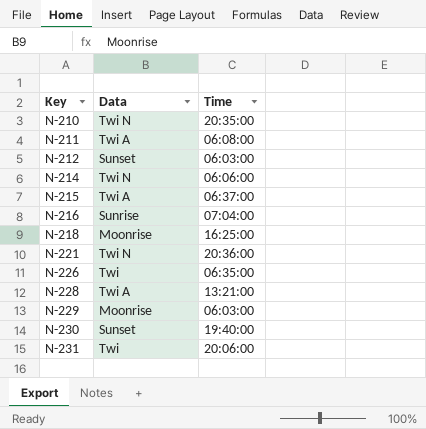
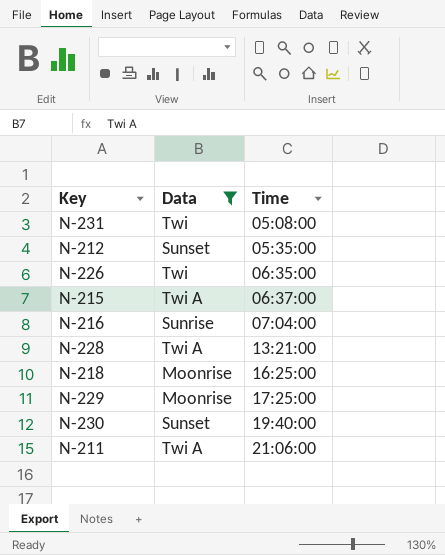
filter: none -> Data != Twi N
row order: Key ascending -> Time ascending
N-231 | Time: 20:06:00 -> 05:08:00
N-212 | Time: 06:03:00 -> 05:35:00
N-229 | Time: 06:03:00 -> 17:25:00
N-211 | Time: 06:08:00 -> 21:06:00

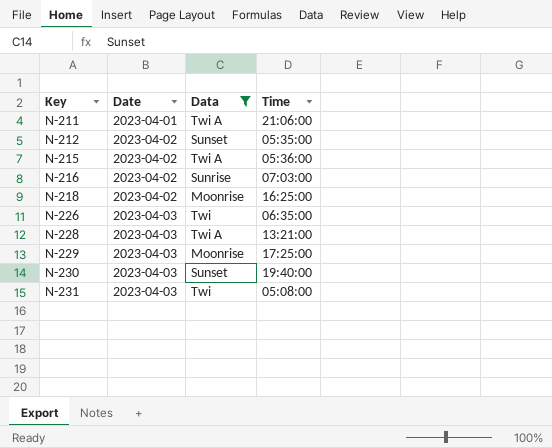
row order: Time ascending -> Key ascending
column Date | position: none -> 2
N-215 | Time: 06:37:00 -> 05:36:00
N-216 | Time: 07:04:00 -> 07:03:00

